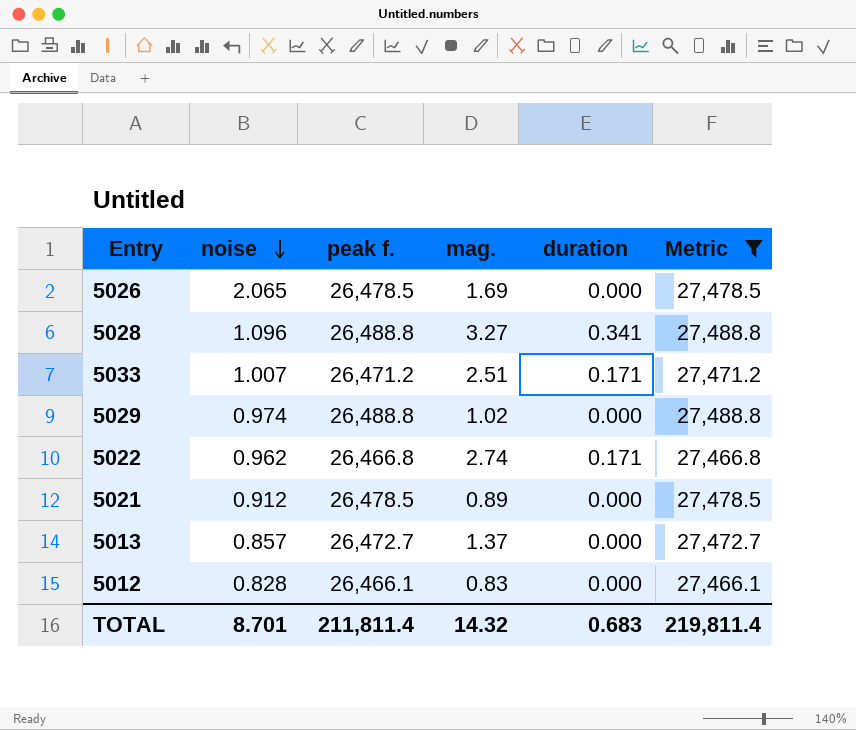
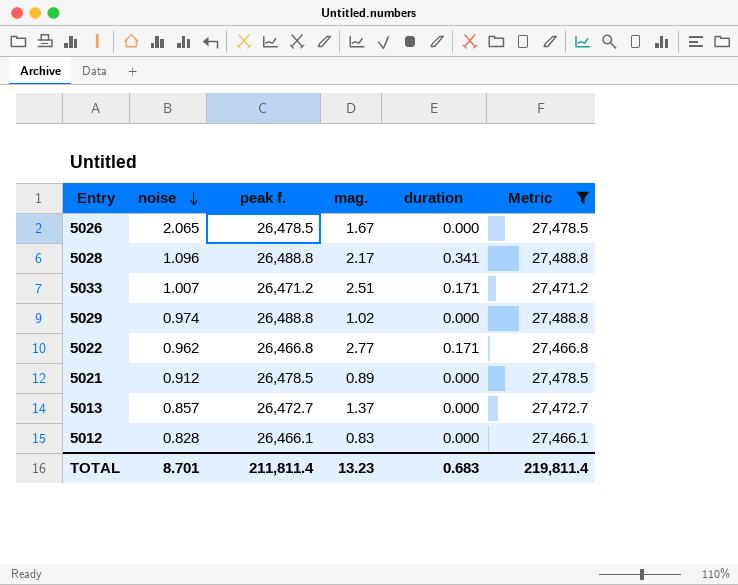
5026 | mag.: 1.69 -> 1.67
5028 | mag.: 3.27 -> 2.17
5022 | mag.: 2.74 -> 2.77
TOTAL | mag.: 14.32 -> 13.23

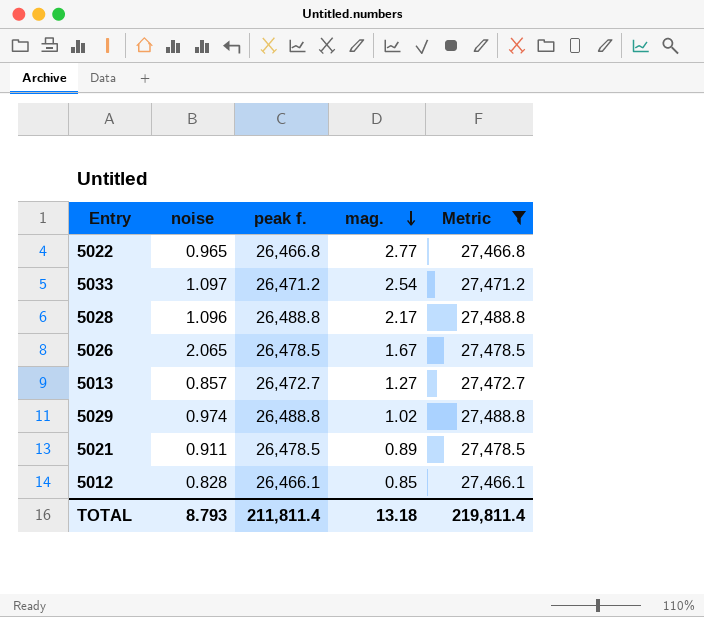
row order: noise descending -> mag. descending
column duration | position: 5 -> none
5022 | noise: 0.962 -> 0.965
5033 | noise: 1.007 -> 1.097
5033 | mag.: 2.51 -> 2.54
5013 | mag.: 1.37 -> 1.27
5021 | noise: 0.912 -> 0.911
5012 | mag.: 0.83 -> 0.85
TOTAL | noise: 8.701 -> 8.793
TOTAL | mag.: 13.23 -> 13.18

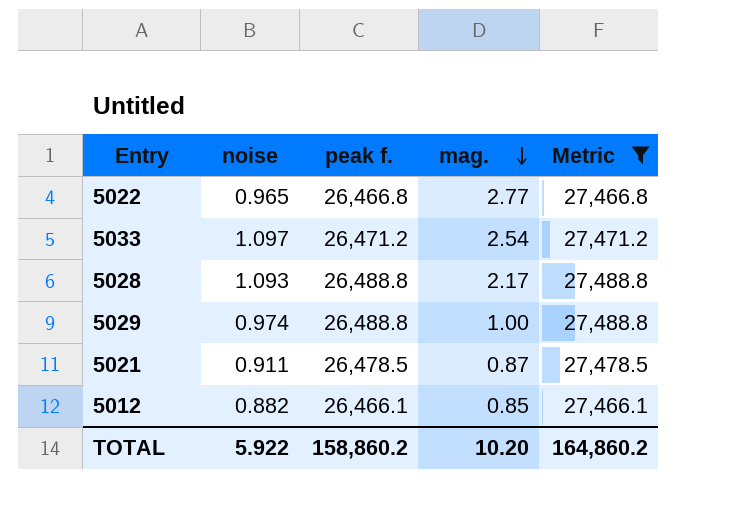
row 5026: 2.065 | 26,478.5 | 1.67 | 27,478.5 -> none
row 5013: 0.857 | 26,472.7 | 1.27 | 27,472.7 -> none
5028 | noise: 1.096 -> 1.093
5029 | mag.: 1.02 -> 1.00
5021 | mag.: 0.89 -> 0.87
5012 | noise: 0.828 -> 0.882
TOTAL | noise: 8.793 -> 5.922
TOTAL | peak f.: 211,811.4 -> 158,860.2
TOTAL | mag.: 13.18 -> 10.20
TOTAL | Metric: 219,811.4 -> 164,860.2

